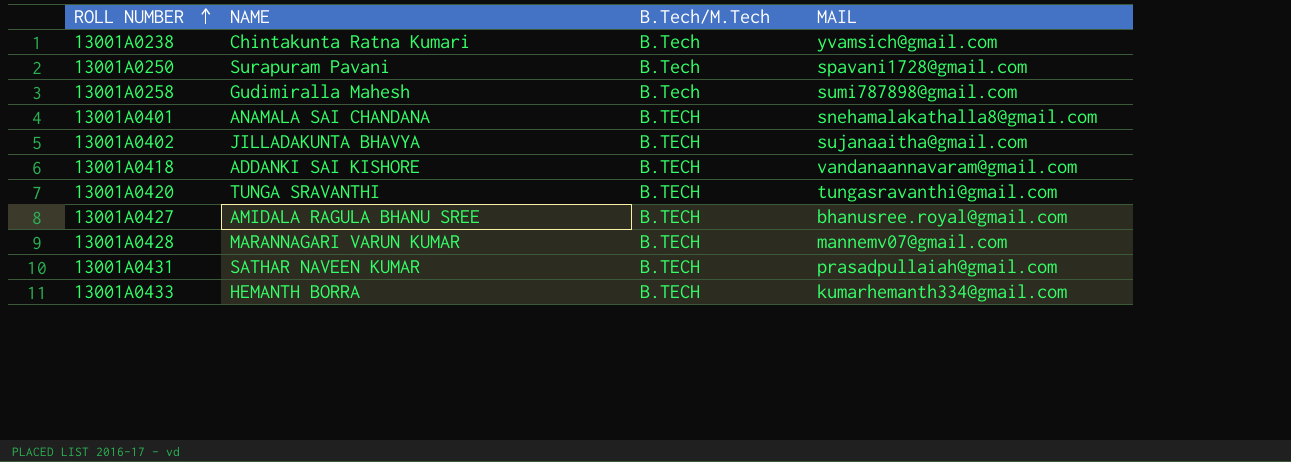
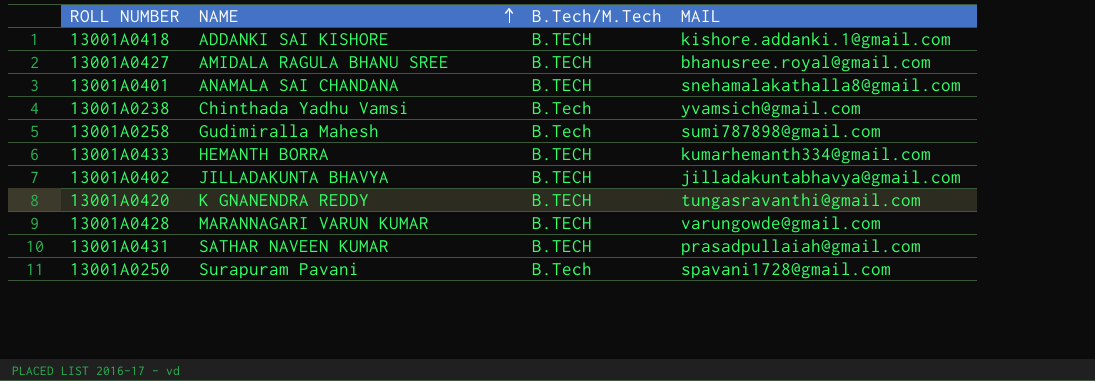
row order: ROLL NUMBER ascending -> NAME ascending
13001A0418 | MAIL: vandanaannavaram@gmail.com -> kishore.addanki.1@gmail.com
13001A0238 | NAME: Chintakunta Ratna Kumari -> Chinthada Yadhu Vamsi
13001A0402 | MAIL: sujanaaitha@gmail.com -> jilladakuntabhavya@gmail.com
13001A0420 | NAME: TUNGA SRAVANTHI -> K GNANENDRA REDDY
13001A0428 | MAIL: mannemv07@gmail.com -> varungowde@gmail.com

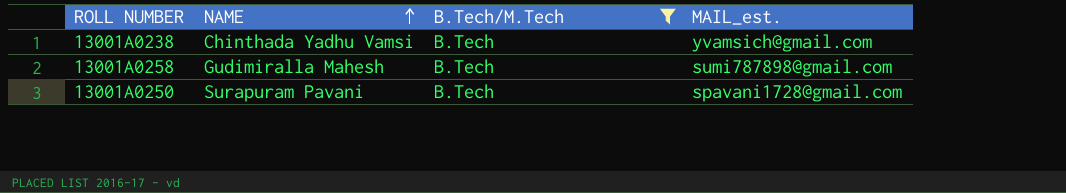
filter: none -> B.Tech/M.Tech = B.Tech
column name: MAIL -> MAIL_est.

